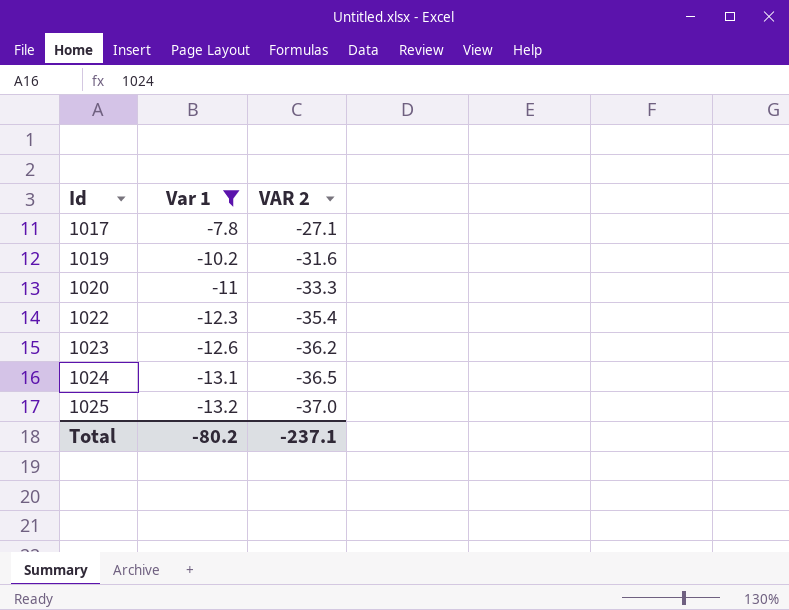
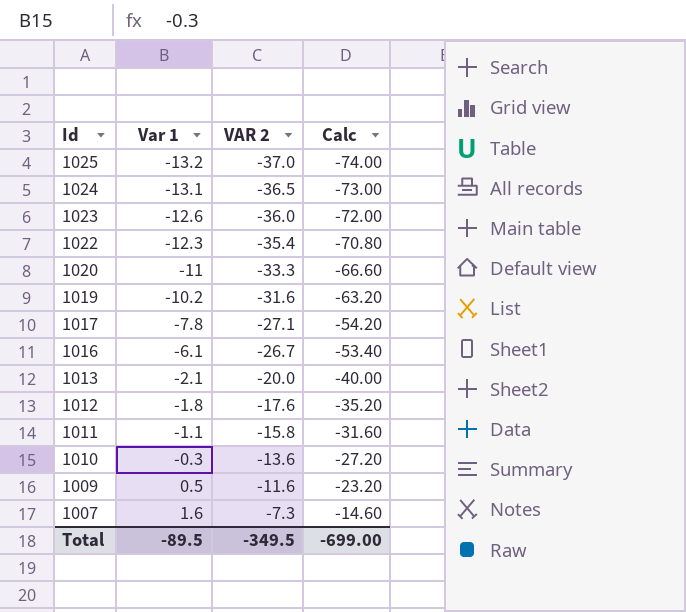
filter: Var 1 <= -7.8 -> none
row order: Id ascending -> Id descending
column Calc | formula: none -> [VAR 2] * 2
1023 | VAR 2: -36.2 -> -36.0
Total | Var 1: -80.2 -> -89.5
Total | VAR 2: -237.1 -> -349.5

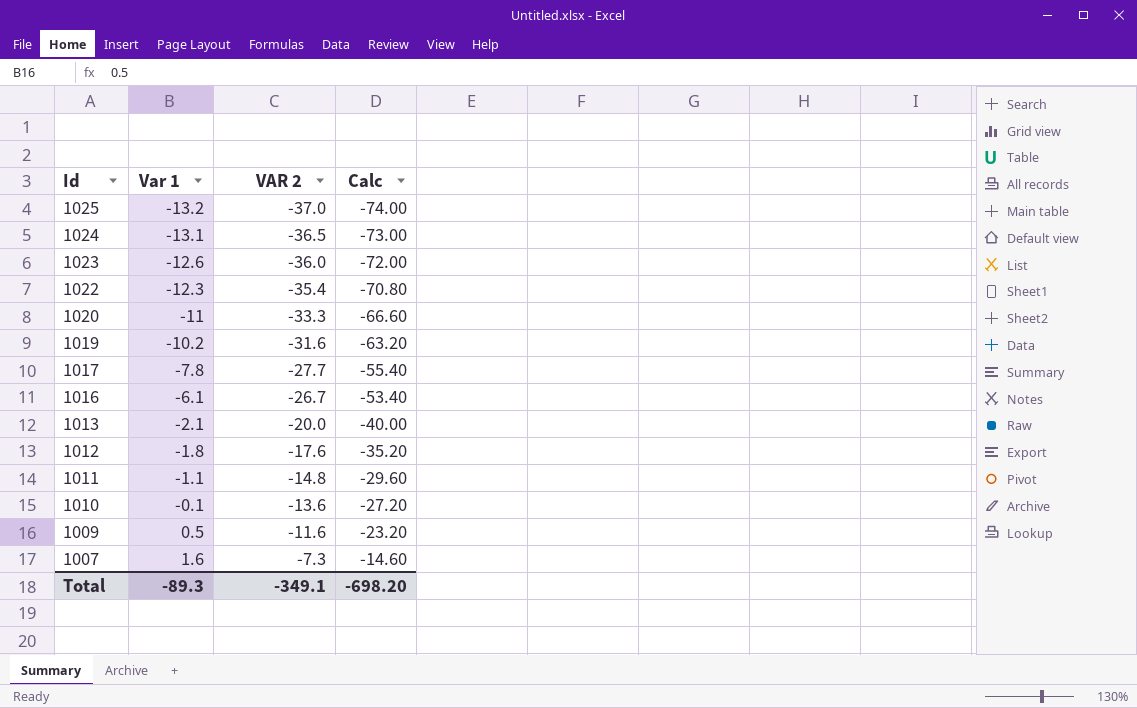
1017 | VAR 2: -27.1 -> -27.7
1017 | Calc: -54.20 -> -55.40
1011 | VAR 2: -15.8 -> -14.8
1011 | Calc: -31.60 -> -29.60
1010 | Var 1: -0.3 -> -0.1
Total | Var 1: -89.5 -> -89.3
Total | VAR 2: -349.5 -> -349.1
Total | Calc: -699.00 -> -698.20

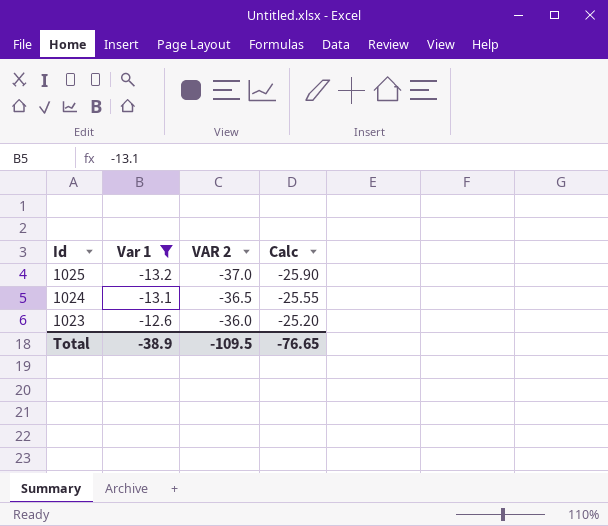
filter: none -> Var 1 <= -12.6
column Calc | formula: [VAR 2] * 2 -> [VAR 2] * 0.7
Total | Var 1: -89.3 -> -38.9
Total | VAR 2: -349.1 -> -109.5
Total | Calc: -698.20 -> -76.65

